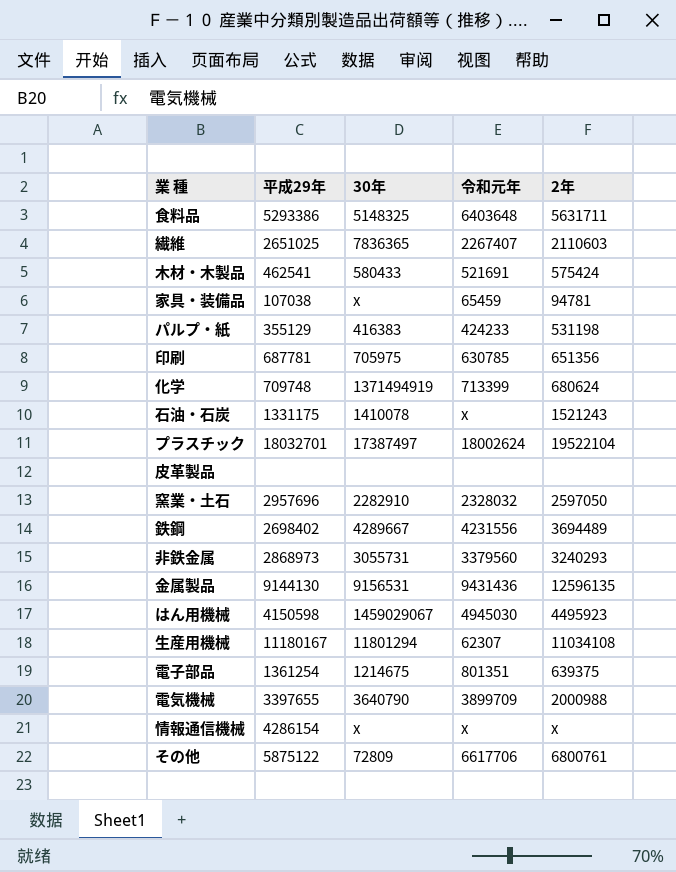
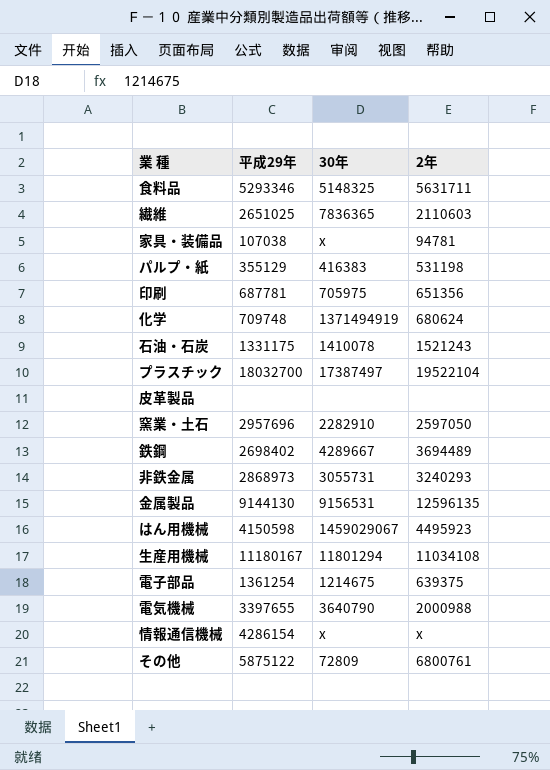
column 令和元年 | position: 4 -> none
row 木材・木製品: 462541 | 580433 | 521691 | 575424 -> none
食料品 | 平成29年: 5293386 -> 5293346
プラスチック | 平成29年: 18032701 -> 18032700

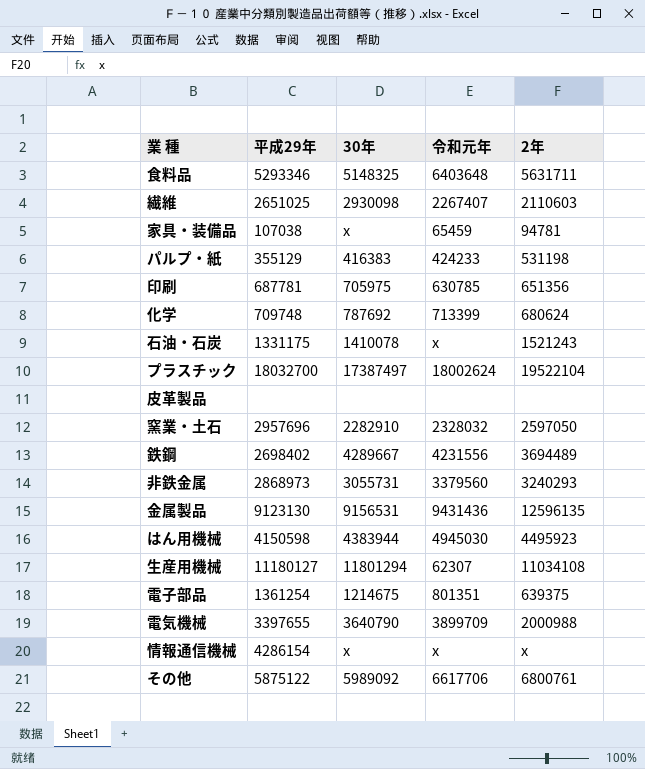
column 令和元年 | position: none -> 4
繊維 | 30年: 7836365 -> 2930098
化学 | 30年: 1371494919 -> 787692
金属製品 | 平成29年: 9144130 -> 9123130
はん用機械 | 30年: 1459029067 -> 4383944
生産用機械 | 平成29年: 11180167 -> 11180127
その他 | 30年: 72809 -> 5989092

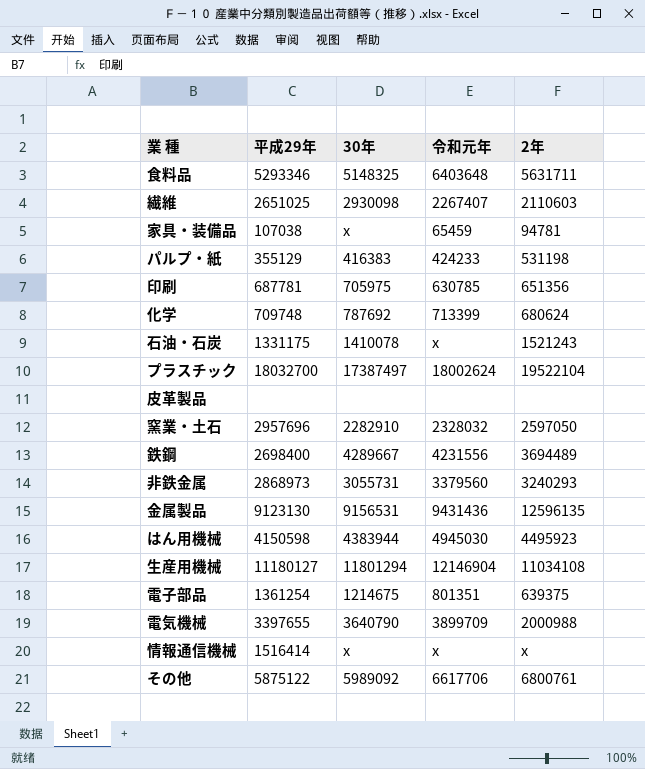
鉄鋼 | 平成29年: 2698402 -> 2698400
生産用機械 | 令和元年: 62307 -> 12146904
情報通信機械 | 平成29年: 4286154 -> 1516414

